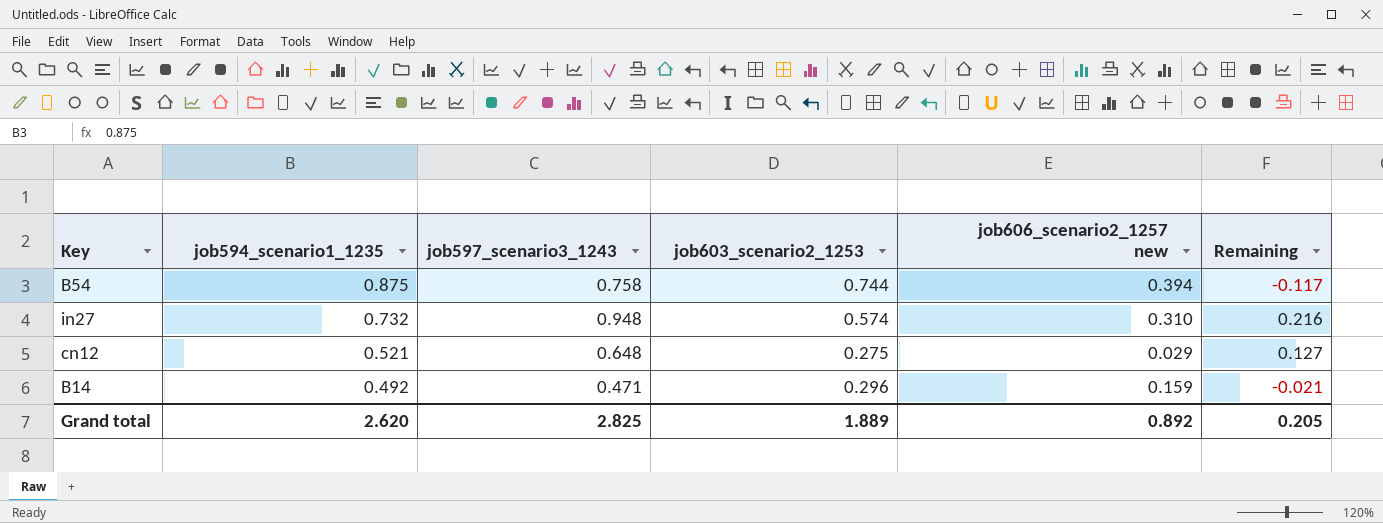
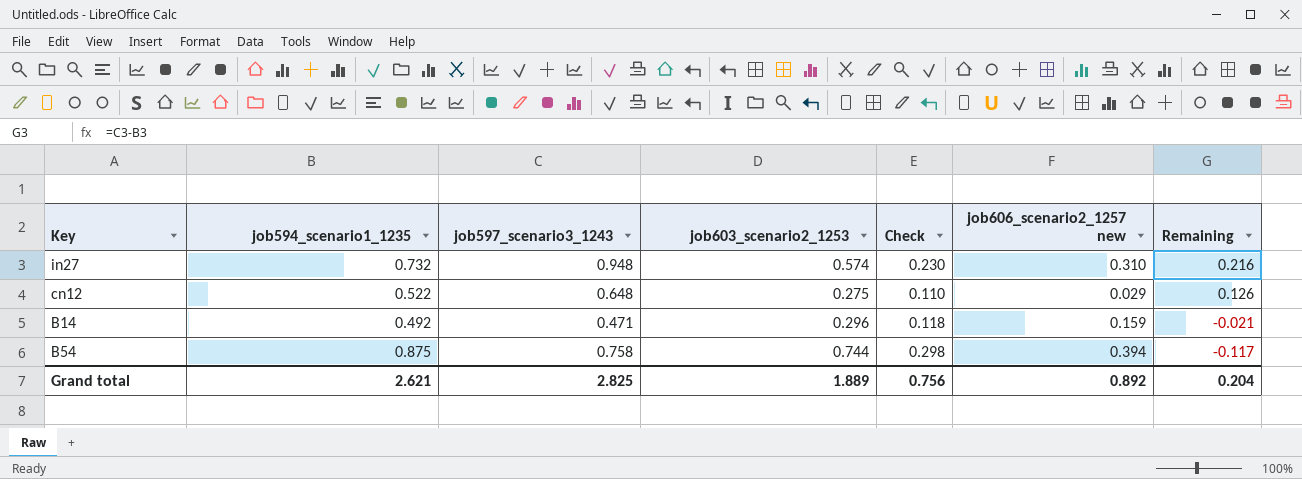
row order: job594_scenario1_1235 descending -> Remaining descending
column Check | formula: none -> [job603_scenario2_1253] * 0.4
cn12 | job594_scenario1_1235: 0.521 -> 0.522
cn12 | Remaining: 0.127 -> 0.126
Grand total | job594_scenario1_1235: 2.620 -> 2.621
Grand total | Remaining: 0.205 -> 0.204

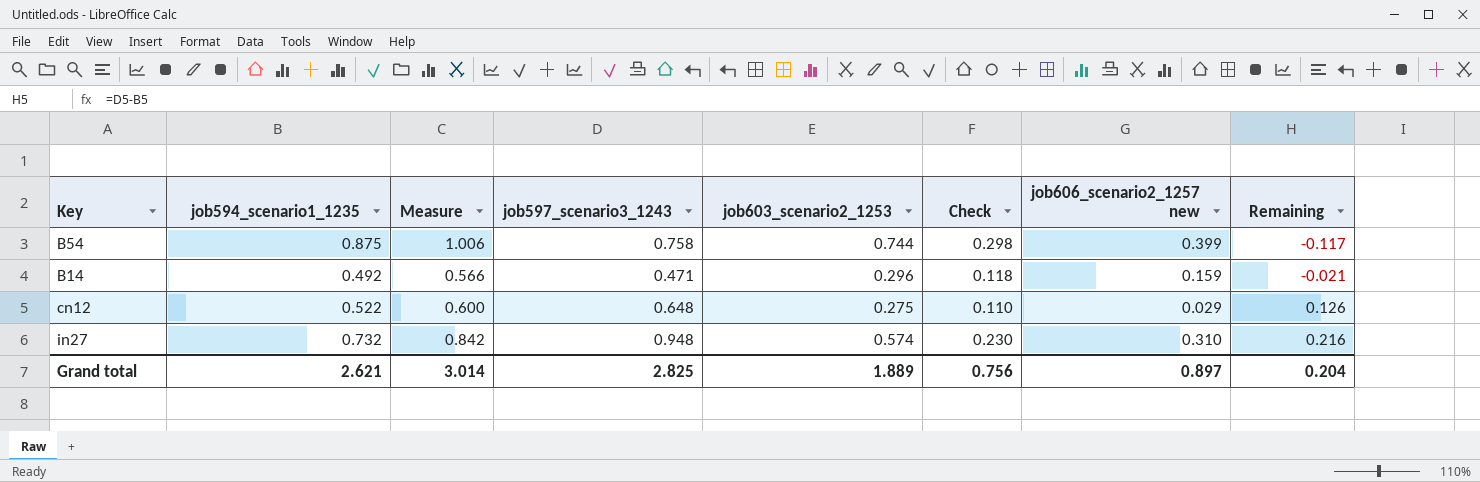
row order: Remaining descending -> Remaining ascending
column Measure | formula: none -> [job594_scenario1_1235] * 1.15
B54 | job606_scenario2_1257 new: 0.394 -> 0.399
Grand total | job606_scenario2_1257 new: 0.892 -> 0.897

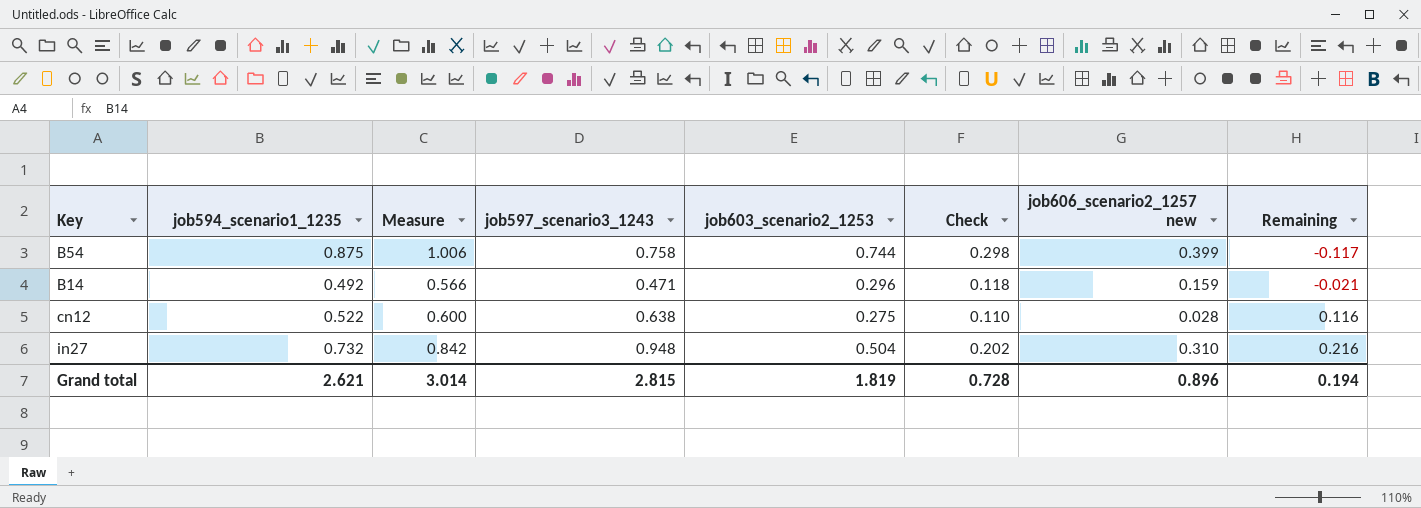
cn12 | job597_scenario3_1243: 0.648 -> 0.638
cn12 | job606_scenario2_1257 new: 0.029 -> 0.028
cn12 | Remaining: 0.126 -> 0.116
in27 | job603_scenario2_1253: 0.574 -> 0.504
in27 | Check: 0.230 -> 0.202
Grand total | job597_scenario3_1243: 2.825 -> 2.815
Grand total | job603_scenario2_1253: 1.889 -> 1.819
Grand total | Check: 0.756 -> 0.728
Grand total | job606_scenario2_1257 new: 0.897 -> 0.896
Grand total | Remaining: 0.204 -> 0.194

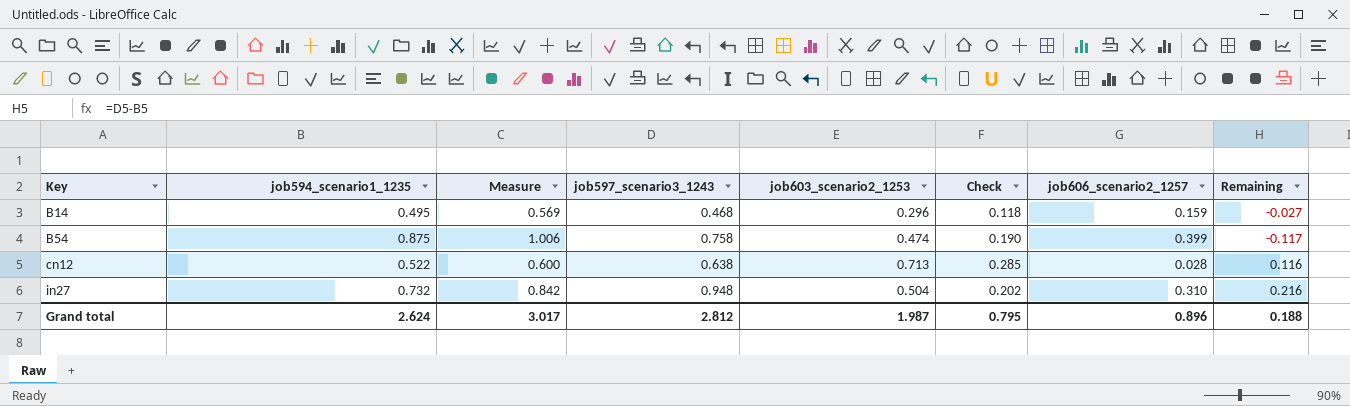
row order: Remaining ascending -> Key ascending
column name: job606_scenario2_1257 new -> job606_scenario2_1257
B14 | job594_scenario1_1235: 0.492 -> 0.495
B14 | Measure: 0.566 -> 0.569
B14 | job597_scenario3_1243: 0.471 -> 0.468
B14 | Remaining: -0.021 -> -0.027
B54 | job603_scenario2_1253: 0.744 -> 0.474
B54 | Check: 0.298 -> 0.190
cn12 | job603_scenario2_1253: 0.275 -> 0.713
cn12 | Check: 0.110 -> 0.285
Grand total | job594_scenario1_1235: 2.621 -> 2.624
Grand total | Measure: 3.014 -> 3.017
Grand total | job597_scenario3_1243: 2.815 -> 2.812
Grand total | job603_scenario2_1253: 1.819 -> 1.987
Grand total | Check: 0.728 -> 0.795
Grand total | Remaining: 0.194 -> 0.188

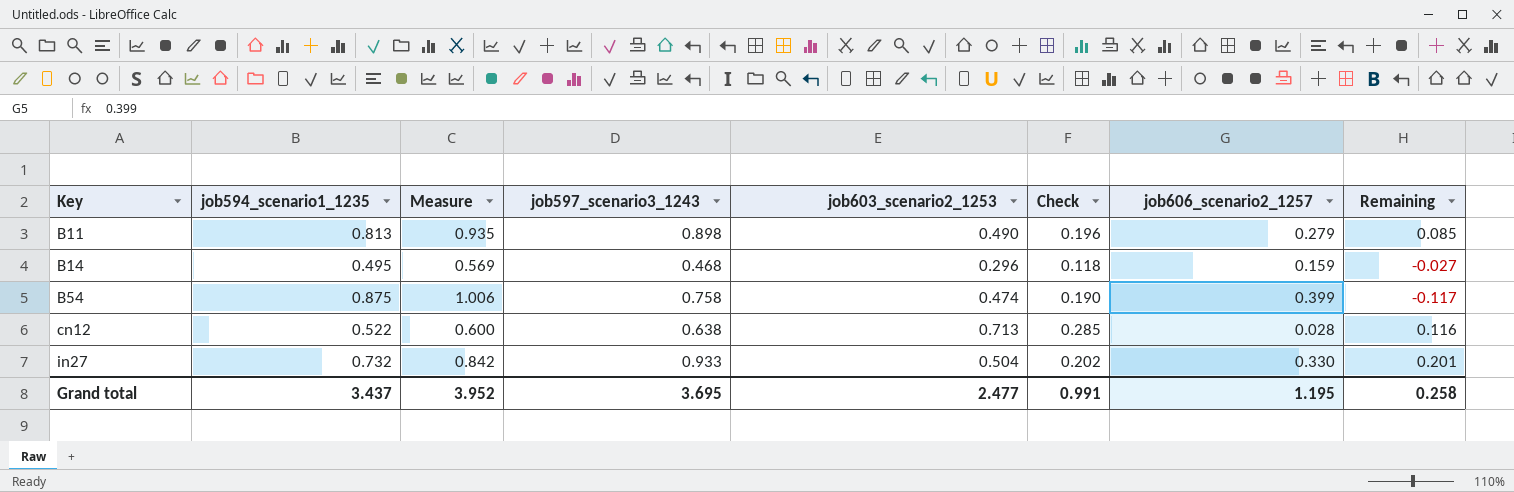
row B11: none -> 0.813 | 0.935 | 0.898 | 0.490 | 0.196 | 0.279 | 0.085
in27 | job597_scenario3_1243: 0.948 -> 0.933
in27 | job606_scenario2_1257: 0.310 -> 0.330
in27 | Remaining: 0.216 -> 0.201
Grand total | job594_scenario1_1235: 2.624 -> 3.437
Grand total | Measure: 3.017 -> 3.952
Grand total | job597_scenario3_1243: 2.812 -> 3.695
Grand total | job603_scenario2_1253: 1.987 -> 2.477
Grand total | Check: 0.795 -> 0.991
Grand total | job606_scenario2_1257: 0.896 -> 1.195
Grand total | Remaining: 0.188 -> 0.258

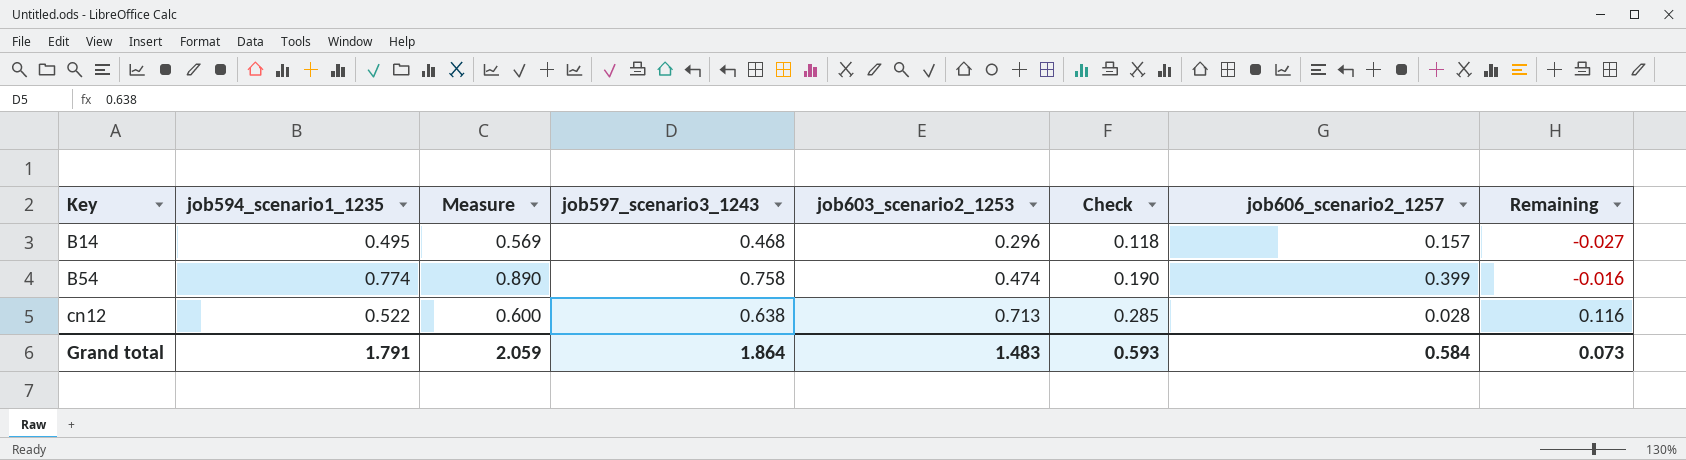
row B11: 0.813 | 0.935 | 0.898 | 0.490 | 0.196 | 0.279 | 0.085 -> none
row in27: 0.732 | 0.842 | 0.933 | 0.504 | 0.202 | 0.330 | 0.201 -> none
B14 | job606_scenario2_1257: 0.159 -> 0.157
B54 | job594_scenario1_1235: 0.875 -> 0.774
B54 | Measure: 1.006 -> 0.890
B54 | Remaining: -0.117 -> -0.016
Grand total | job594_scenario1_1235: 3.437 -> 1.791
Grand total | Measure: 3.952 -> 2.059
Grand total | job597_scenario3_1243: 3.695 -> 1.864
Grand total | job603_scenario2_1253: 2.477 -> 1.483
Grand total | Check: 0.991 -> 0.593
Grand total | job606_scenario2_1257: 1.195 -> 0.584
Grand total | Remaining: 0.258 -> 0.073

